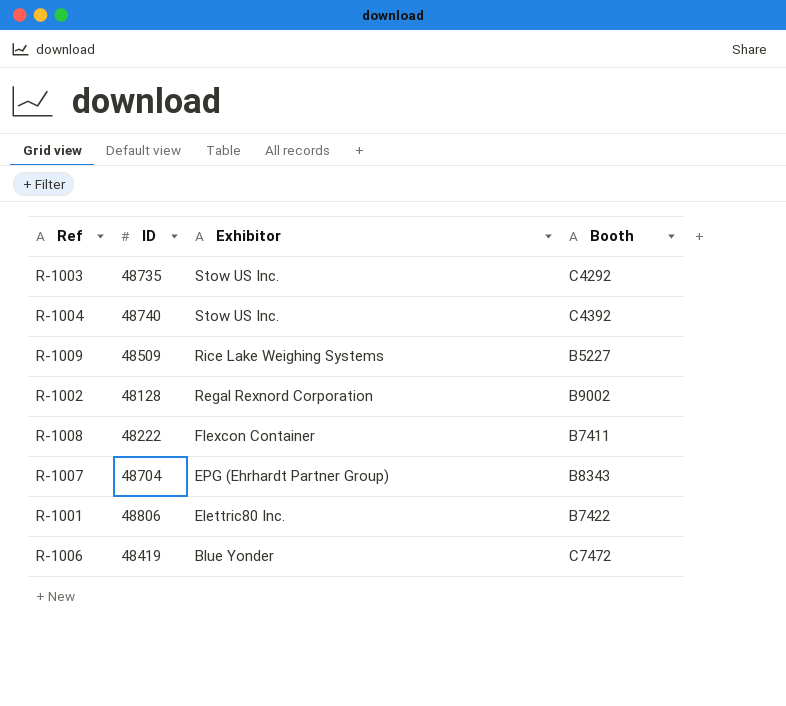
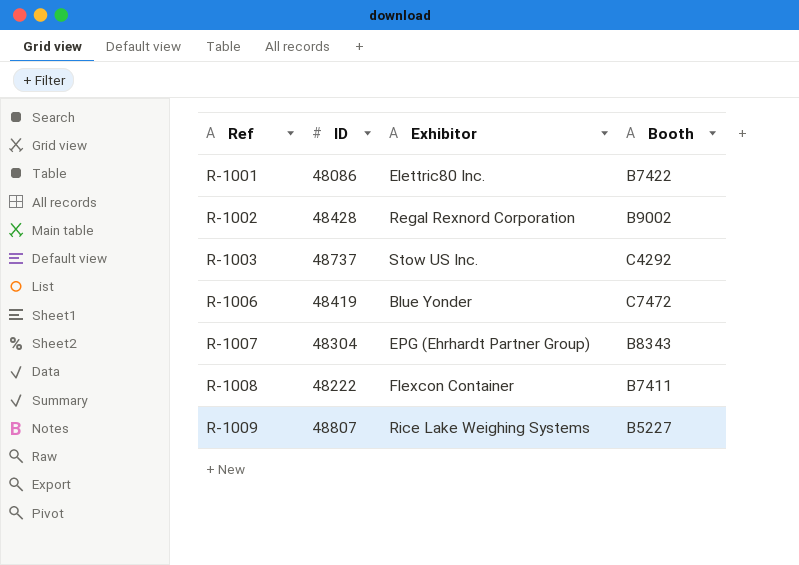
row order: Exhibitor descending -> Ref ascending
row R-1004: 48740 | Stow US Inc. | C4392 -> none
R-1001 | ID: 48806 -> 48086
R-1002 | ID: 48128 -> 48428
R-1003 | ID: 48735 -> 48737
R-1007 | ID: 48704 -> 48304
R-1009 | ID: 48509 -> 48807

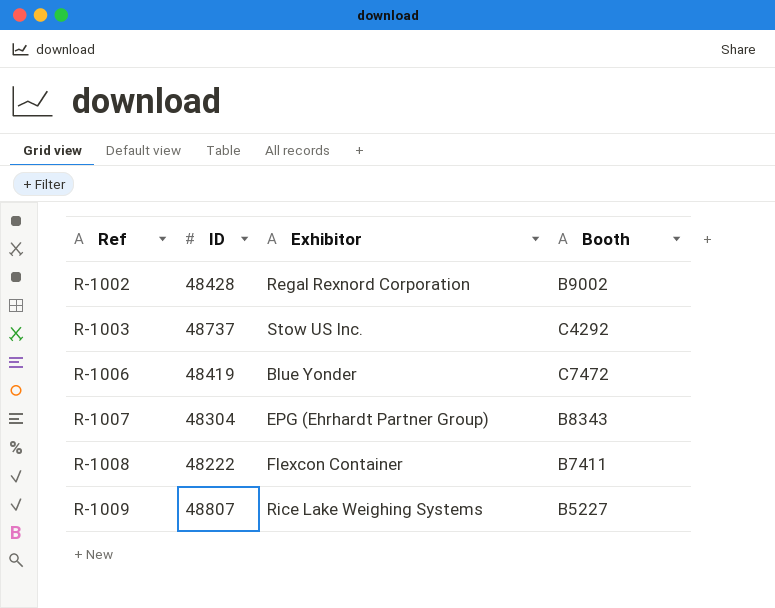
row R-1001: 48086 | Elettric80 Inc. | B7422 -> none

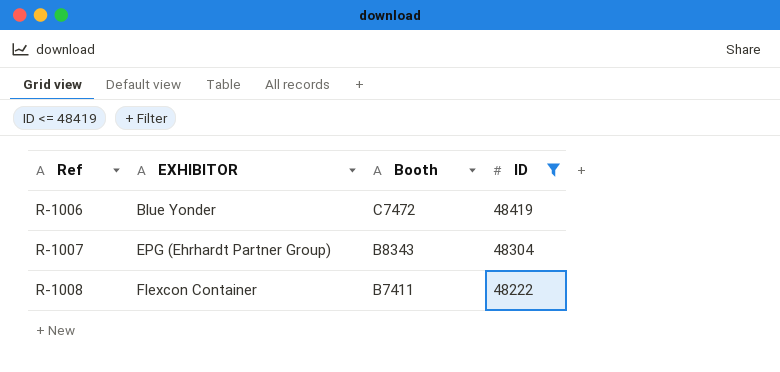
filter: none -> ID <= 48419
column name: Exhibitor -> EXHIBITOR
column ID | position: 2 -> 4

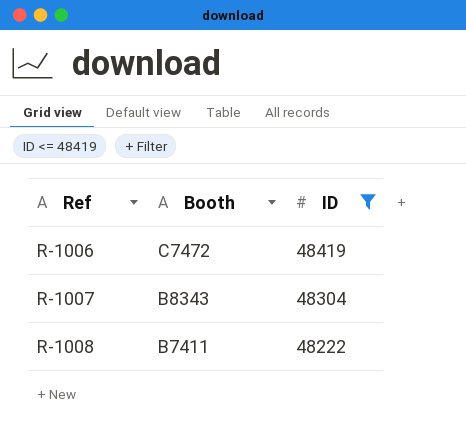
column EXHIBITOR | position: 2 -> none

